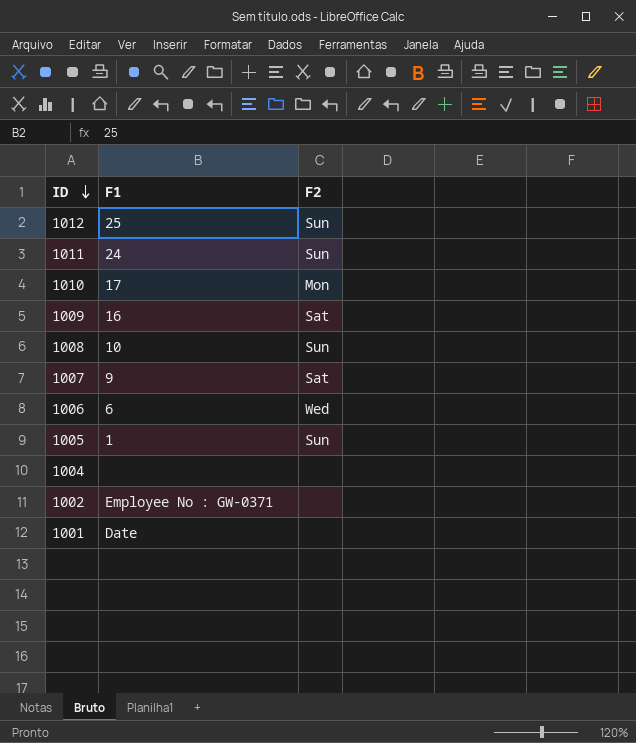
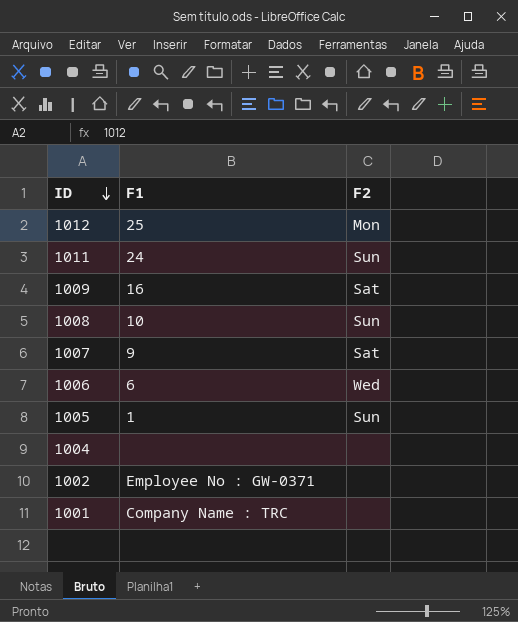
row 1010: 17 | Mon -> none
1012 | F2: Sun -> Mon
1001 | F1: Date -> Company Name : TRC

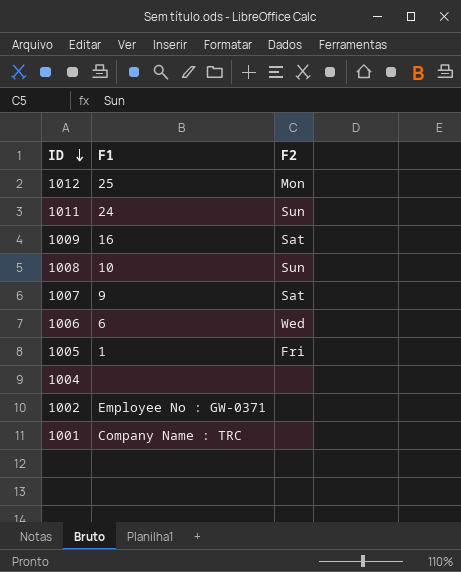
1005 | F2: Sun -> Fri

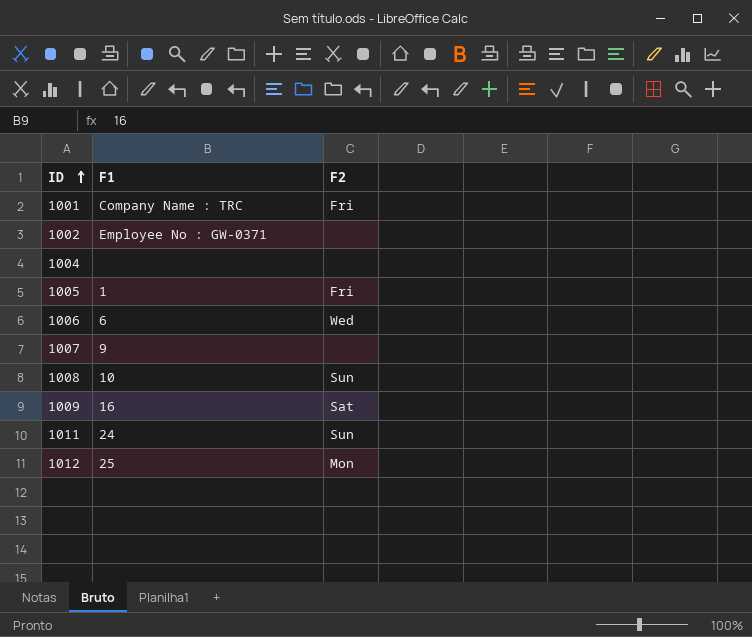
row order: ID descending -> ID ascending
1001 | F2: none -> Fri
1007 | F2: Sat -> none

